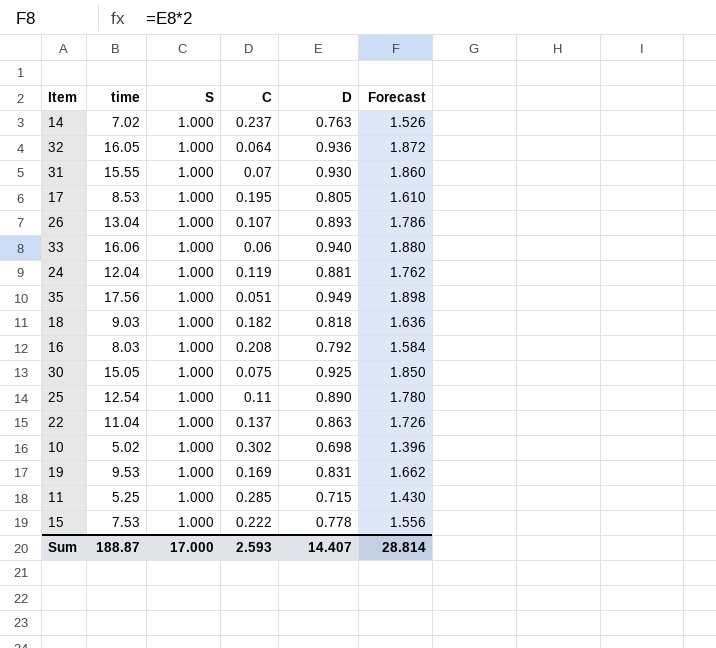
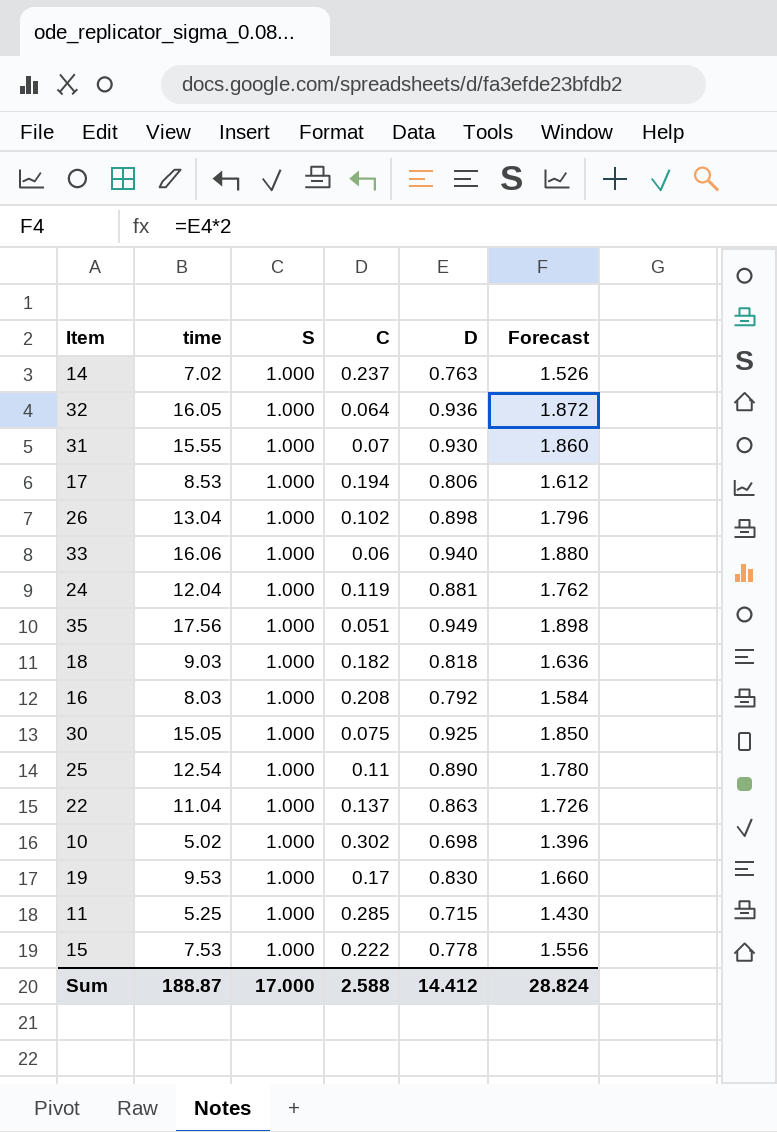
17 | C: 0.195 -> 0.194
17 | D: 0.805 -> 0.806
17 | Forecast: 1.610 -> 1.612
26 | C: 0.107 -> 0.102
26 | D: 0.893 -> 0.898
26 | Forecast: 1.786 -> 1.796
19 | C: 0.169 -> 0.17
19 | D: 0.831 -> 0.830
19 | Forecast: 1.662 -> 1.660
Sum | C: 2.593 -> 2.588
Sum | D: 14.407 -> 14.412
Sum | Forecast: 28.814 -> 28.824

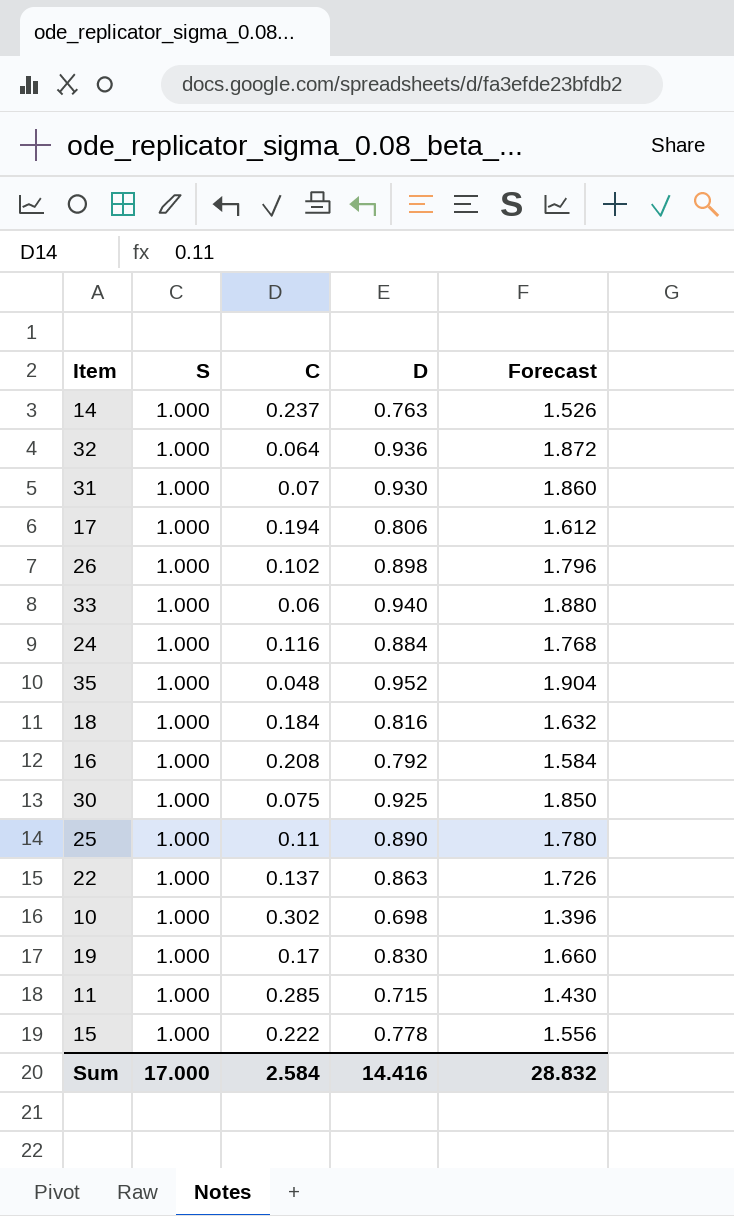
column time | position: 2 -> none
24 | C: 0.119 -> 0.116
24 | D: 0.881 -> 0.884
24 | Forecast: 1.762 -> 1.768
35 | C: 0.051 -> 0.048
35 | D: 0.949 -> 0.952
35 | Forecast: 1.898 -> 1.904
18 | C: 0.182 -> 0.184
18 | D: 0.818 -> 0.816
18 | Forecast: 1.636 -> 1.632
Sum | C: 2.588 -> 2.584
Sum | D: 14.412 -> 14.416
Sum | Forecast: 28.824 -> 28.832

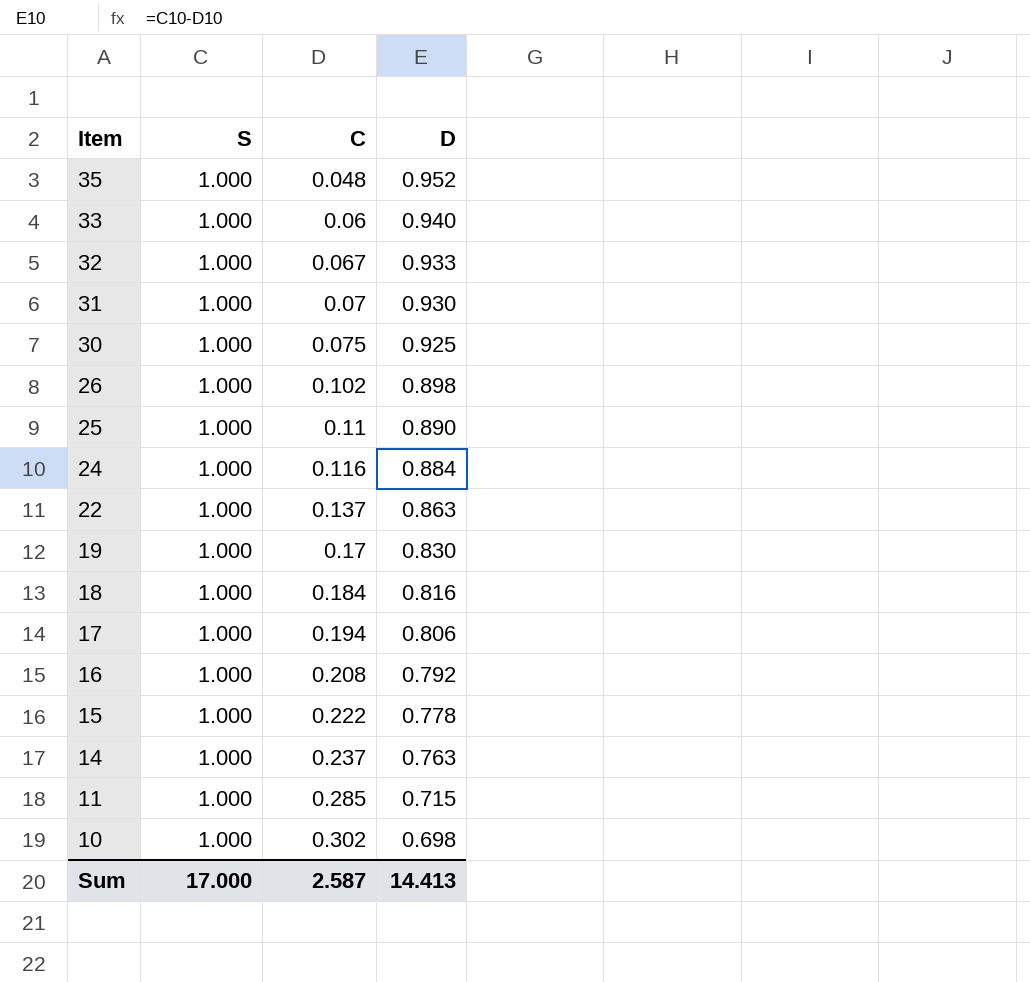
row order: none -> Item descending
column Forecast | formula: [D] * 2 -> none
32 | C: 0.064 -> 0.067
32 | D: 0.936 -> 0.933
Sum | C: 2.584 -> 2.587
Sum | D: 14.416 -> 14.413

